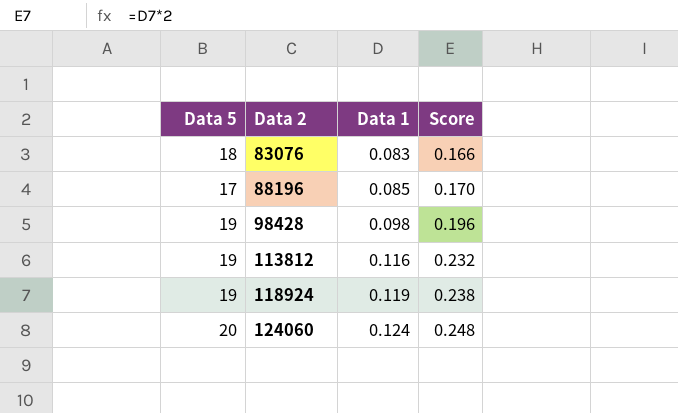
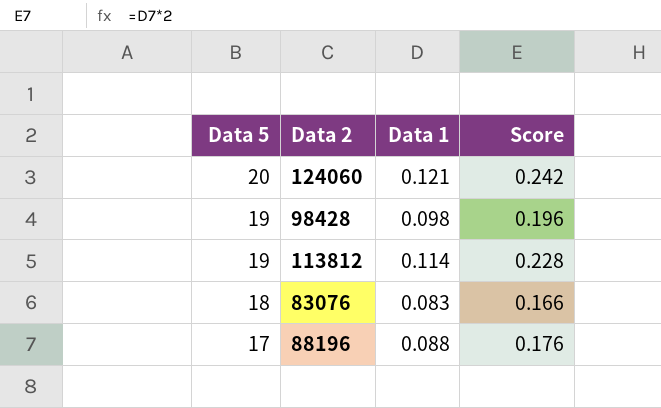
row order: Data 2 ascending -> Data 5 descending
row 118924: 19 | 0.119 | 0.238 -> none
124060 | Data 1: 0.124 -> 0.121
124060 | Score: 0.248 -> 0.242
113812 | Data 1: 0.116 -> 0.114
113812 | Score: 0.232 -> 0.228
88196 | Data 1: 0.085 -> 0.088
88196 | Score: 0.170 -> 0.176

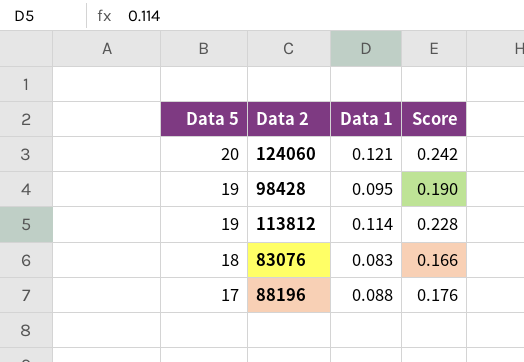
98428 | Data 1: 0.098 -> 0.095
98428 | Score: 0.196 -> 0.190

